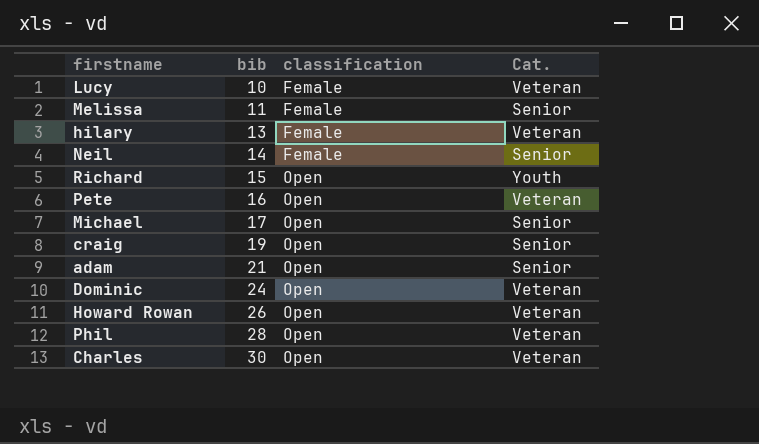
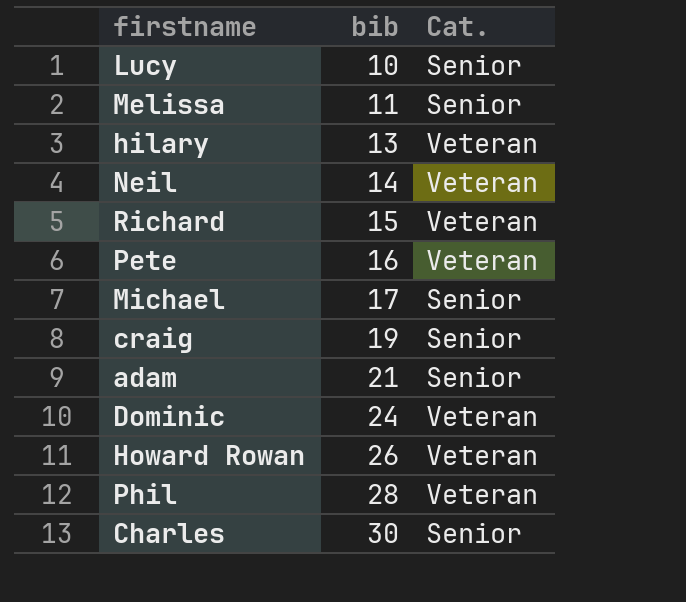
column classification | position: 3 -> none
Lucy | Cat.: Veteran -> Senior
Neil | Cat.: Senior -> Veteran
Richard | Cat.: Youth -> Veteran
Charles | Cat.: Veteran -> Senior

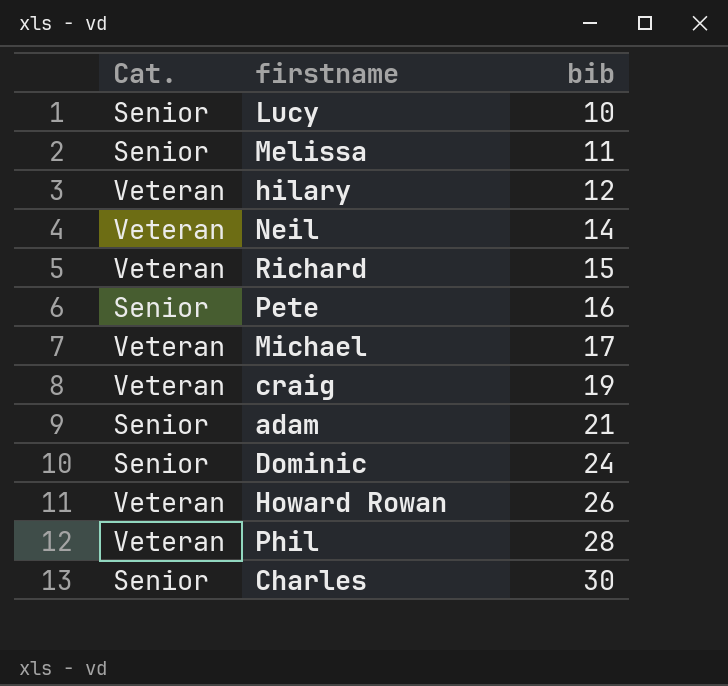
column Cat. | position: 3 -> 1
hilary | bib: 13 -> 12
Pete | Cat.: Veteran -> Senior
Michael | Cat.: Senior -> Veteran
craig | Cat.: Senior -> Veteran
Dominic | Cat.: Veteran -> Senior

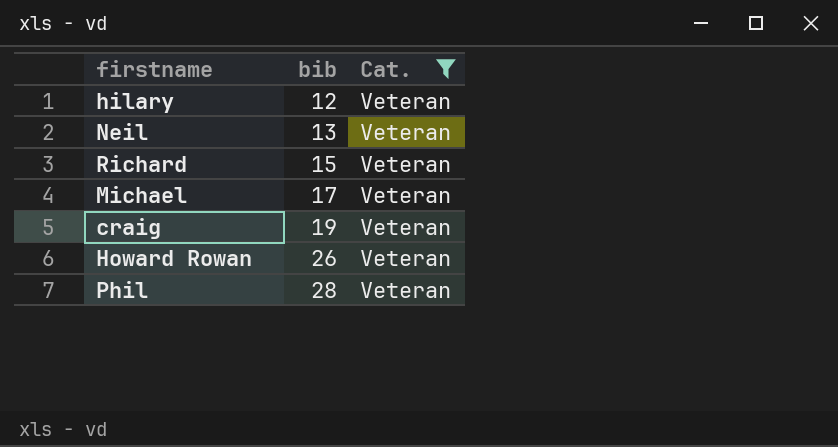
filter: none -> Cat. = Veteran
column Cat. | position: 1 -> 3
Neil | bib: 14 -> 13

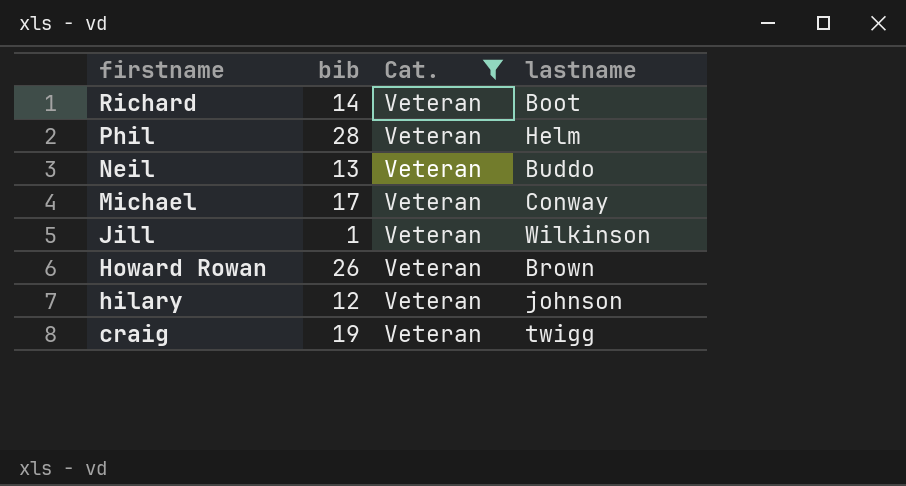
row order: bib ascending -> firstname descending
column lastname | position: none -> 4
Richard | bib: 15 -> 14
row Jill: none -> 1 | Veteran | Wilkinson

